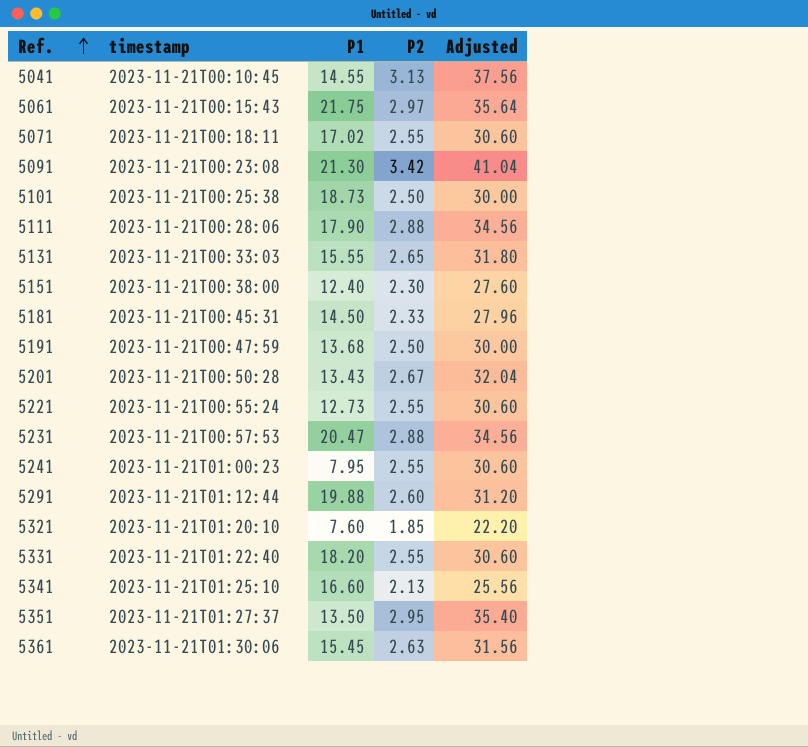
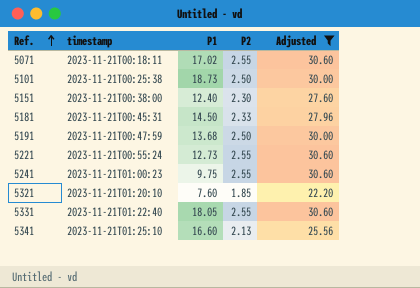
filter: none -> Adjusted <= 30.60
5241 | P1: 7.95 -> 9.75
5331 | P1: 18.20 -> 18.05

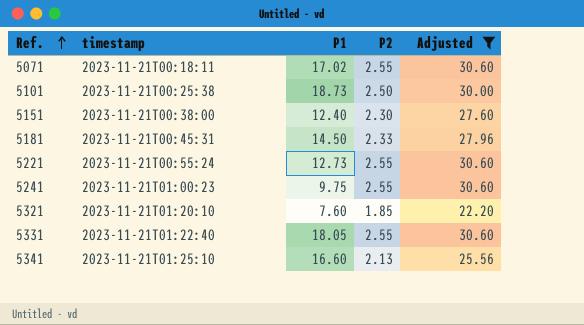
row 5191: 2023-11-21T00:47:59 | 13.68 | 2.50 | 30.00 -> none

